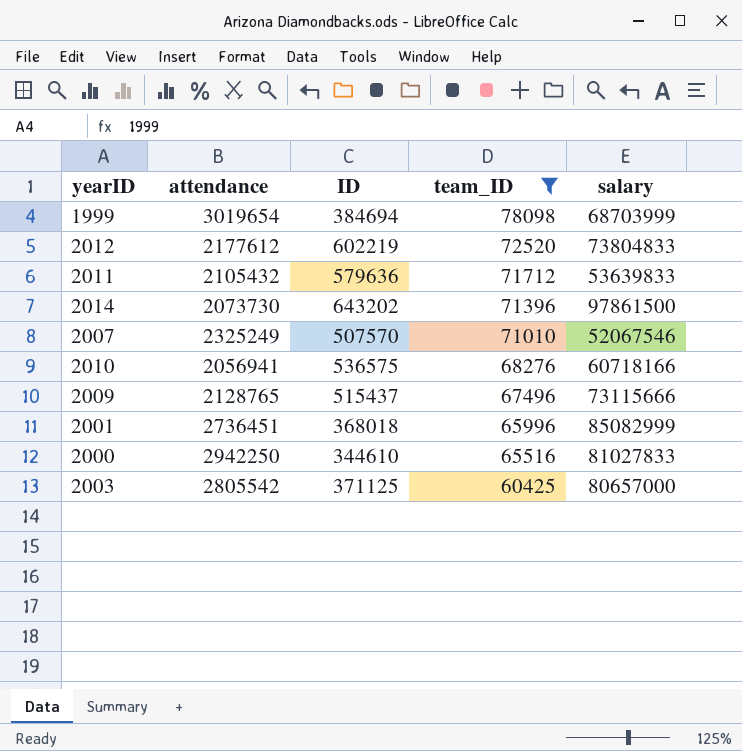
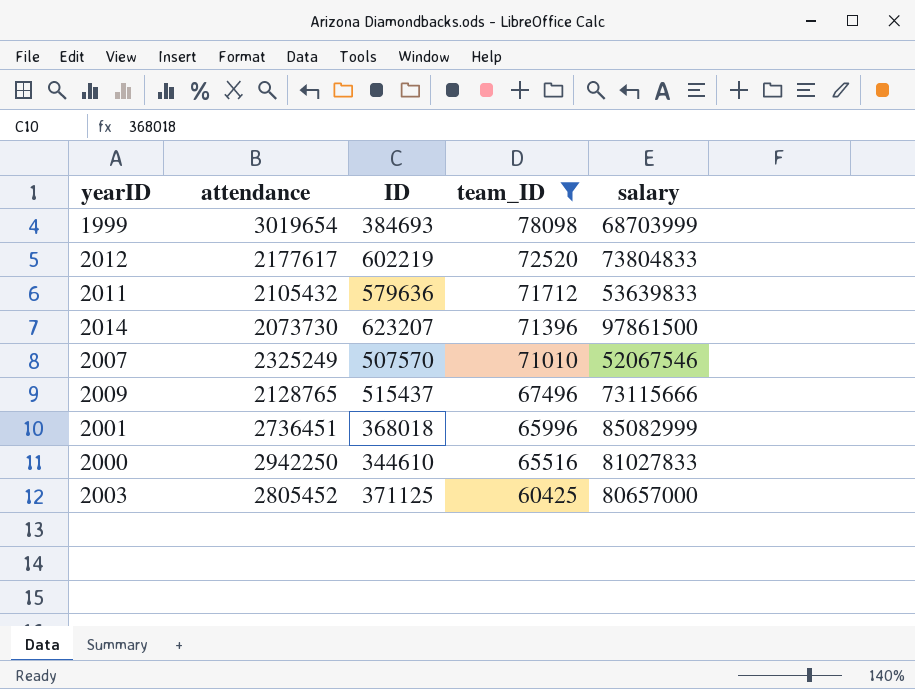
row 2010: 2056941 | 536575 | 68276 | 60718166 -> none
1999 | ID: 384694 -> 384693
2012 | attendance: 2177612 -> 2177617
2014 | ID: 643202 -> 623207
2003 | attendance: 2805542 -> 2805452

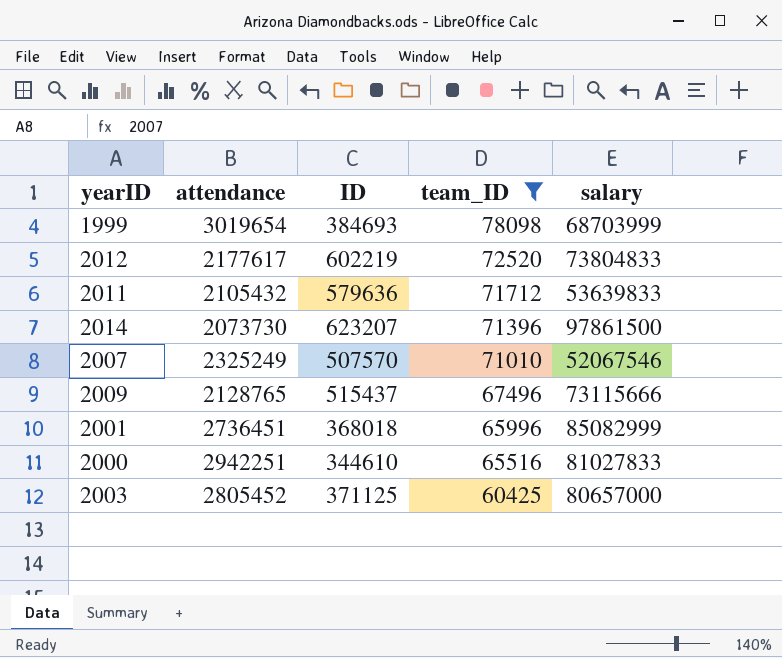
2000 | attendance: 2942250 -> 2942251

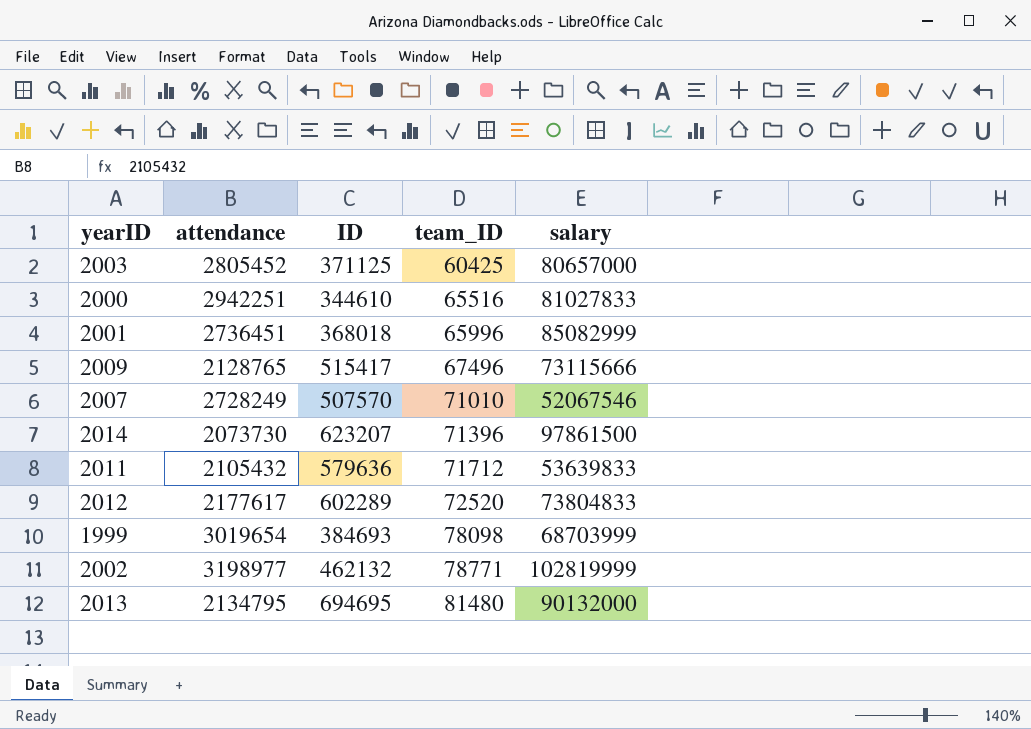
filter: team_ID <= 78098 -> none
row order: team_ID descending -> team_ID ascending
2009 | ID: 515437 -> 515417
2007 | attendance: 2325249 -> 2728249
2012 | ID: 602219 -> 602289

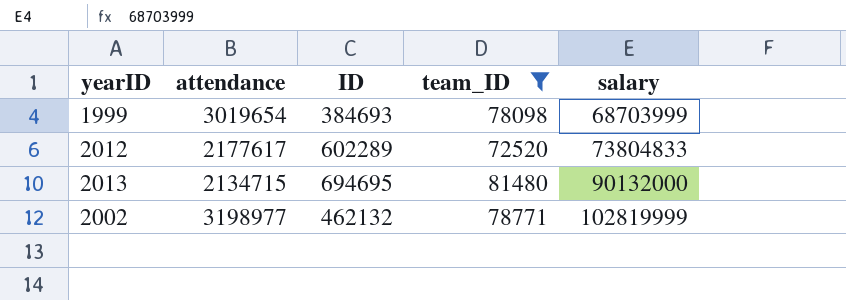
filter: none -> team_ID >= 72520
row order: team_ID ascending -> salary ascending
2013 | attendance: 2134795 -> 2134715

